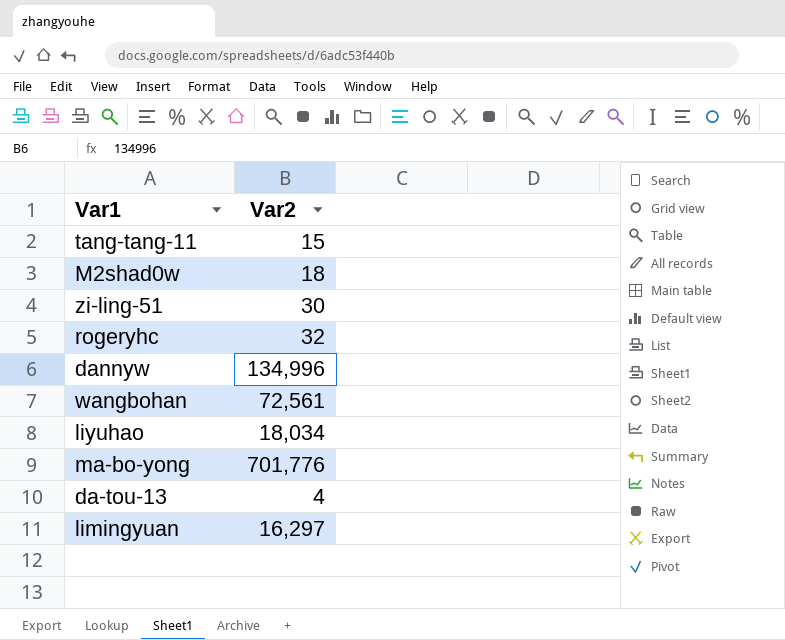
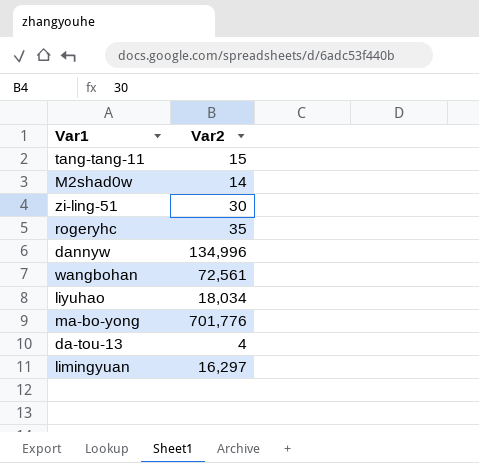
M2shad0w | Var2: 18 -> 14
rogeryhc | Var2: 32 -> 35

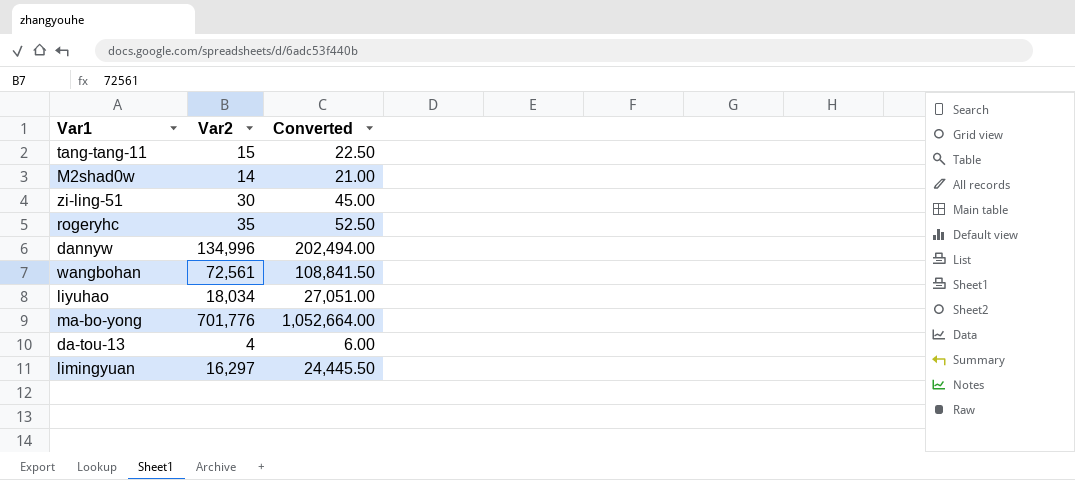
column Converted | formula: none -> [Var2] * 1.5

